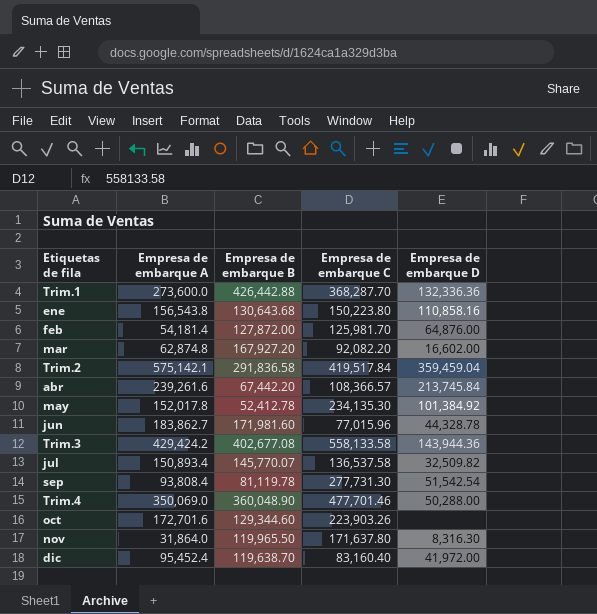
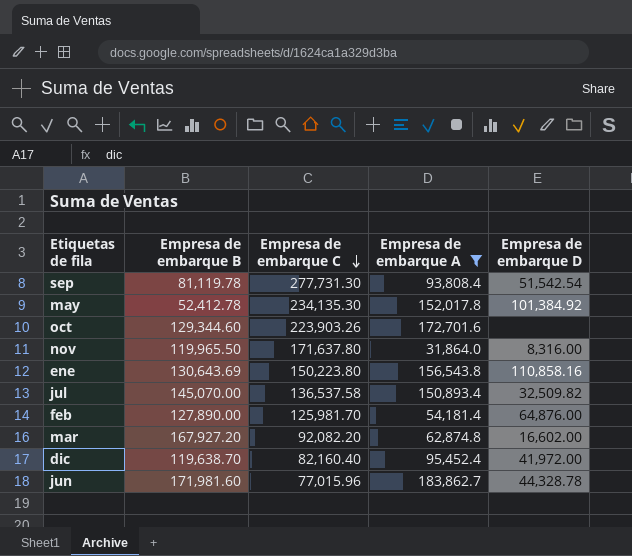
filter: none -> Empresa de embarque A <= 183,862.7
row order: none -> Empresa de embarque C descending
column Empresa de embarque A | position: 2 -> 4
nov | Empresa de embarque D: 8,316.30 -> 8,316.00
ene | Empresa de embarque B: 130,643.68 -> 130,643.69
jul | Empresa de embarque B: 145,770.07 -> 145,070.00
feb | Empresa de embarque B: 127,872.00 -> 127,890.00
dic | Empresa de embarque C: 83,160.40 -> 82,160.40

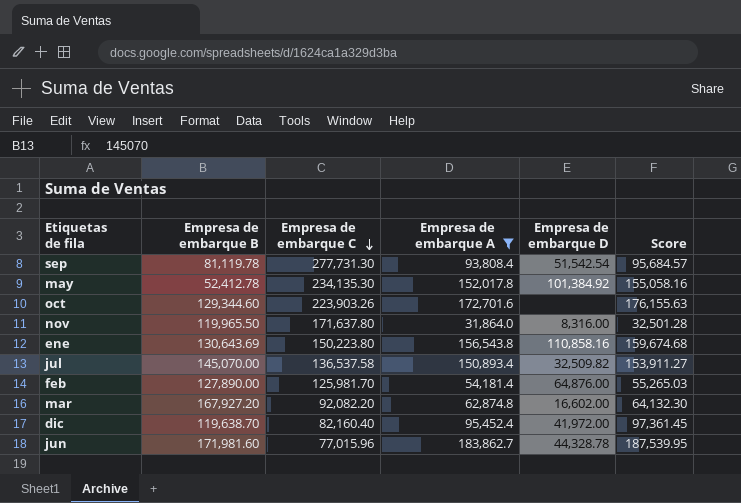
column Score | formula: none -> [Empresa de embarque A] * 1.02

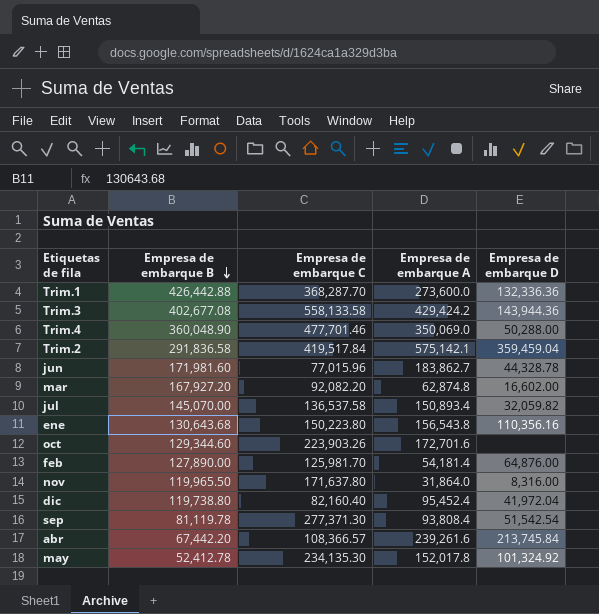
filter: Empresa de embarque A <= 183,862.7 -> none
row order: Empresa de embarque C descending -> Empresa de embarque B descending
column Score | formula: [Empresa de embarque A] * 1.02 -> none
jul | Empresa de embarque D: 32,509.82 -> 32,059.82
ene | Empresa de embarque B: 130,643.69 -> 130,643.68
ene | Empresa de embarque D: 110,858.16 -> 110,356.16
dic | Empresa de embarque B: 119,638.70 -> 119,738.80
dic | Empresa de embarque D: 41,972.00 -> 41,972.04
sep | Empresa de embarque C: 277,731.30 -> 277,371.30
may | Empresa de embarque D: 101,384.92 -> 101,324.92

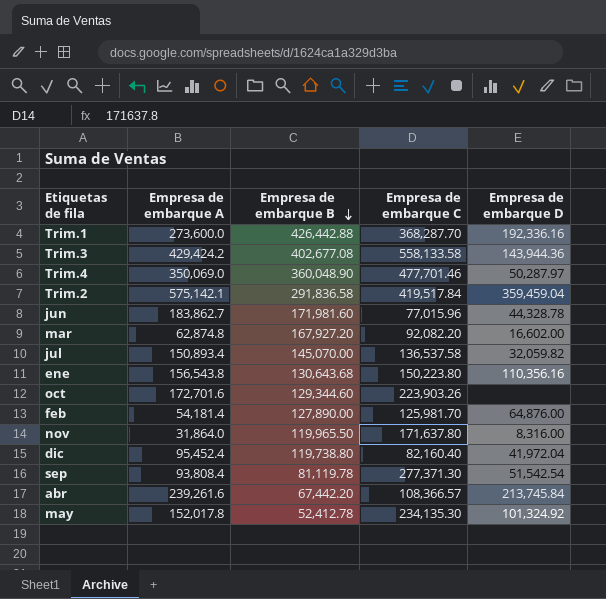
column Empresa de embarque A | position: 4 -> 2
Trim.1 | Empresa de embarque D: 132,336.36 -> 192,336.16
Trim.4 | Empresa de embarque D: 50,288.00 -> 50,287.97

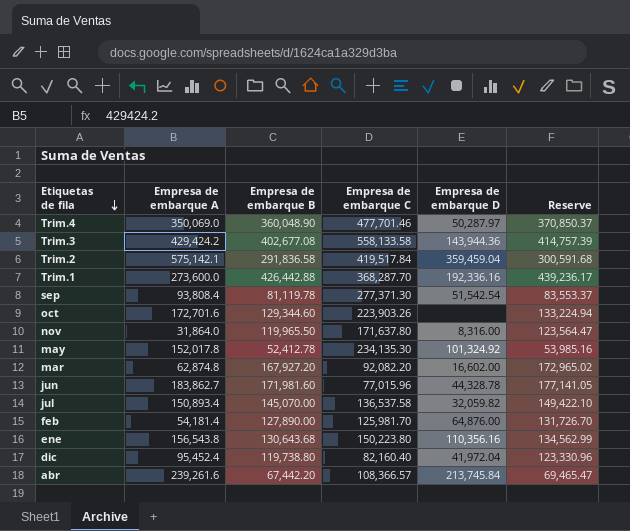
row order: Empresa de embarque B descending -> Etiquetas de fila descending
column Reserve | formula: none -> [Empresa de embarque B] * 1.03

